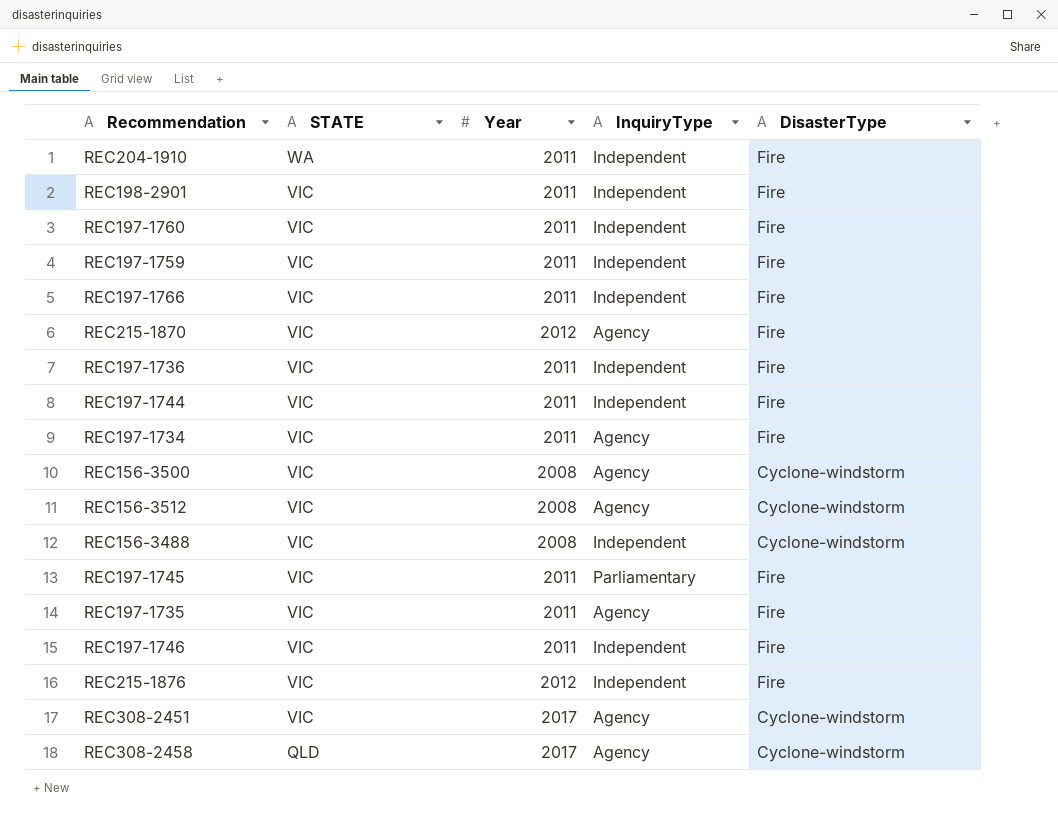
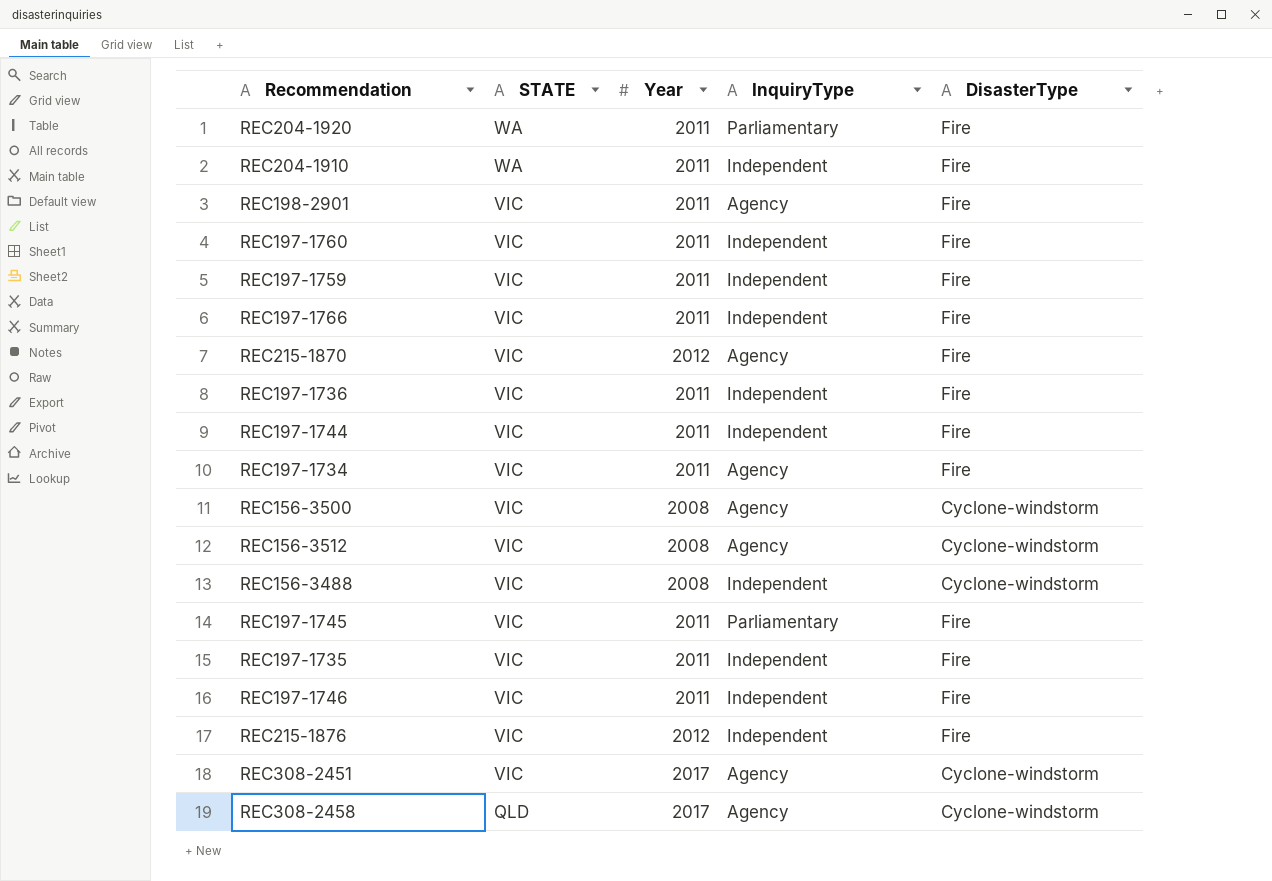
row REC204-1920: none -> WA | 2011 | Parliamentary | Fire
REC198-2901 | InquiryType: Independent -> Agency
REC197-1735 | InquiryType: Agency -> Independent

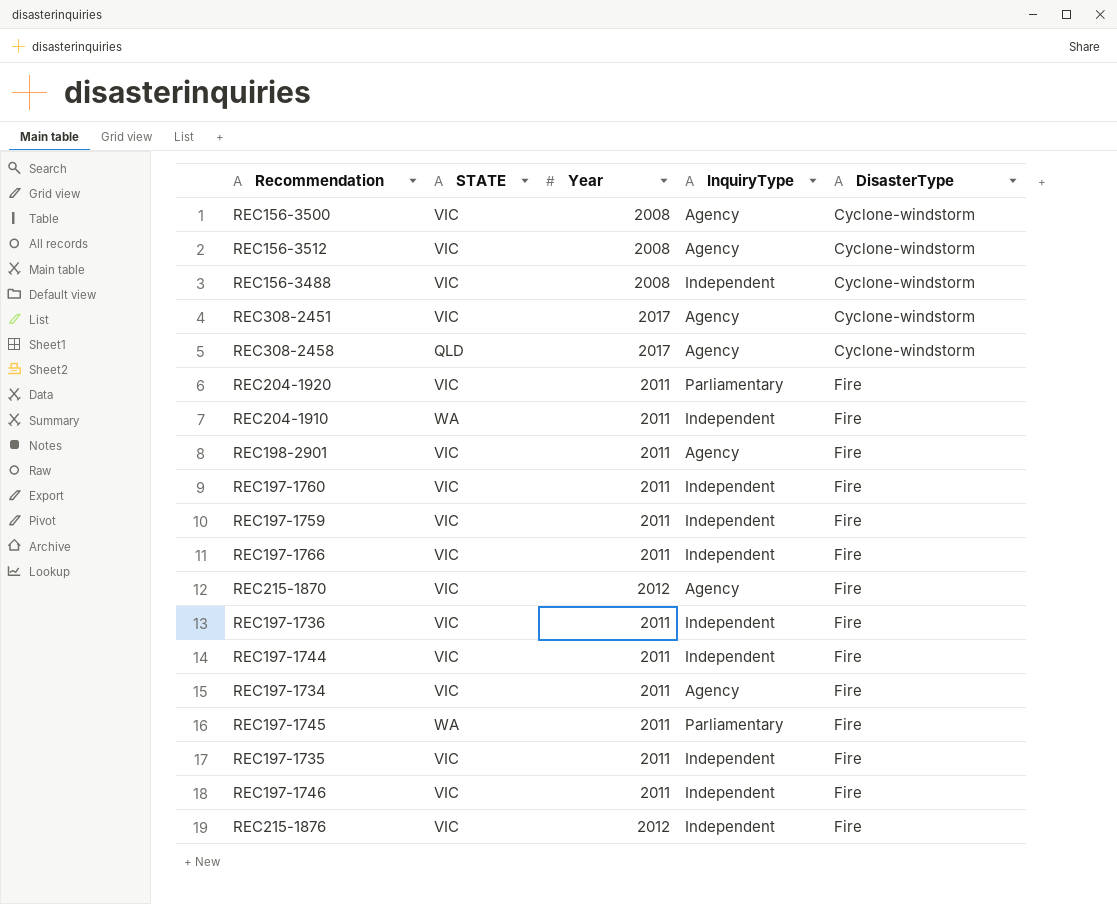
row order: STATE descending -> DisasterType ascending
REC204-1920 | STATE: WA -> VIC
REC197-1745 | STATE: VIC -> WA

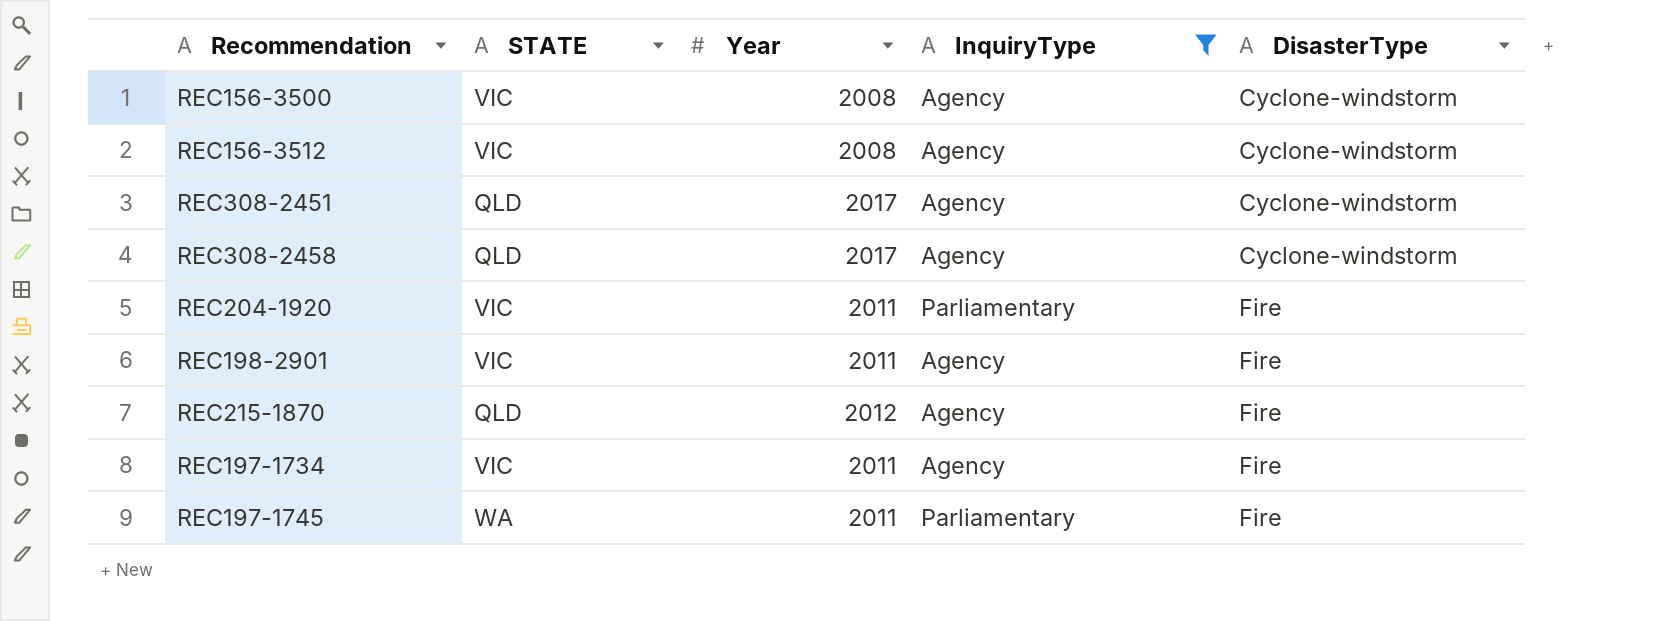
filter: none -> InquiryType != Independent
REC308-2451 | STATE: VIC -> QLD
REC215-1870 | STATE: VIC -> QLD

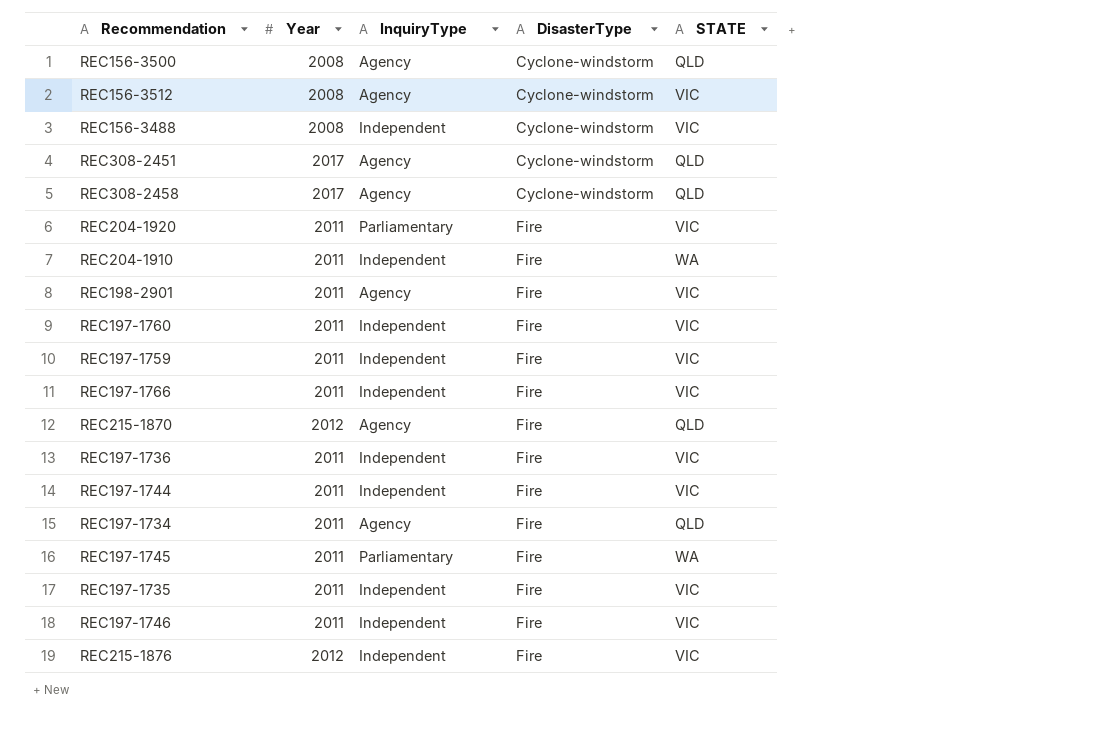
filter: InquiryType != Independent -> none
column STATE | position: 2 -> 5
REC156-3500 | STATE: VIC -> QLD
REC197-1734 | STATE: VIC -> QLD

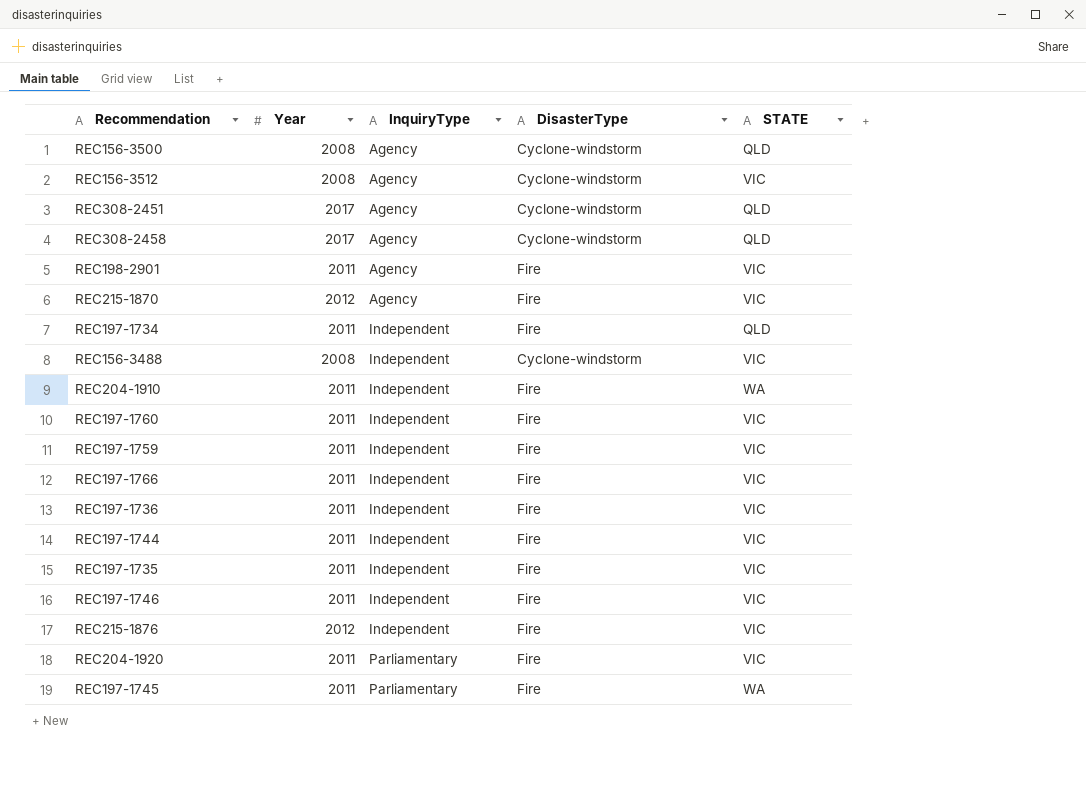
row order: DisasterType ascending -> InquiryType ascending
REC215-1870 | STATE: QLD -> VIC
REC197-1734 | InquiryType: Agency -> Independent

